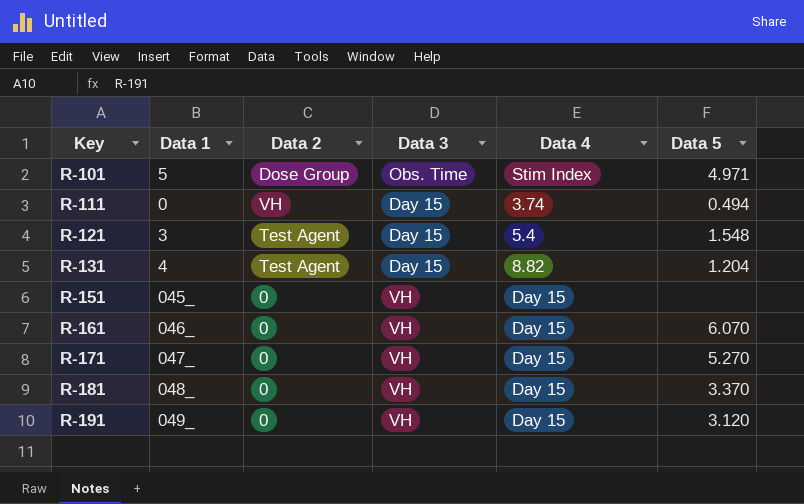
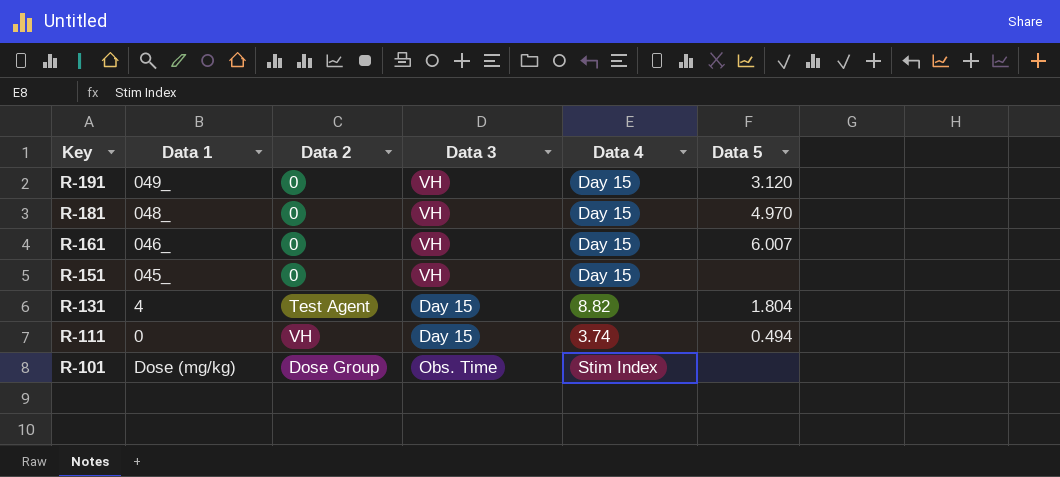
row order: Key ascending -> Key descending
row R-121: 3 | Test Agent | Day 15 | 5.4 | 1.548 -> none
row R-171: 047_ | 0 | VH | Day 15 | 5.270 -> none
R-181 | Data 5: 3.370 -> 4.970
R-161 | Data 5: 6.070 -> 6.007
R-131 | Data 5: 1.204 -> 1.804
R-101 | Data 1: 5 -> Dose (mg/kg)
R-101 | Data 5: 4.971 -> none

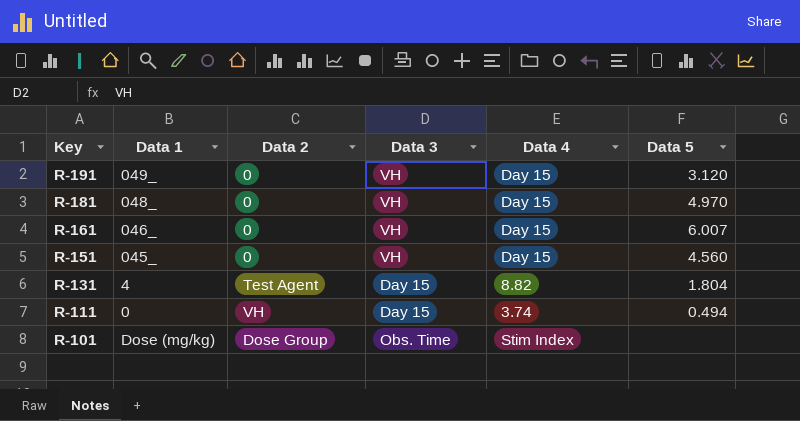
R-151 | Data 5: none -> 4.560

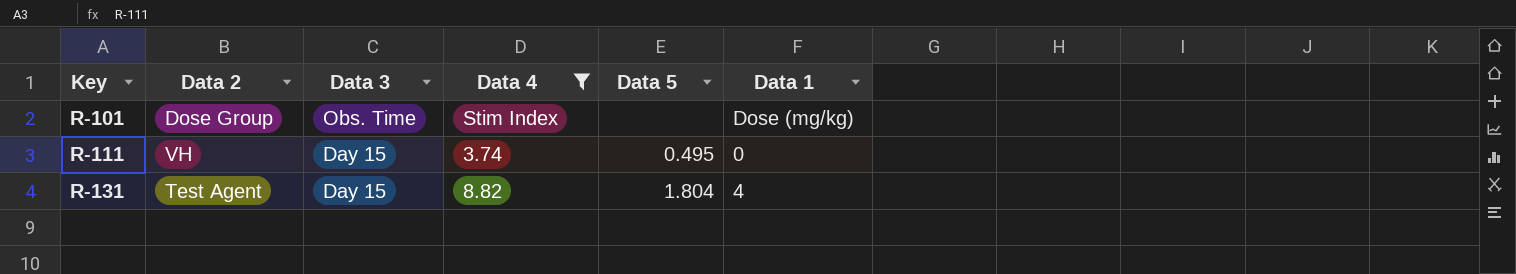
filter: none -> Data 4 != Day 15
row order: Key descending -> Key ascending
column Data 1 | position: 2 -> 6
R-111 | Data 5: 0.494 -> 0.495

